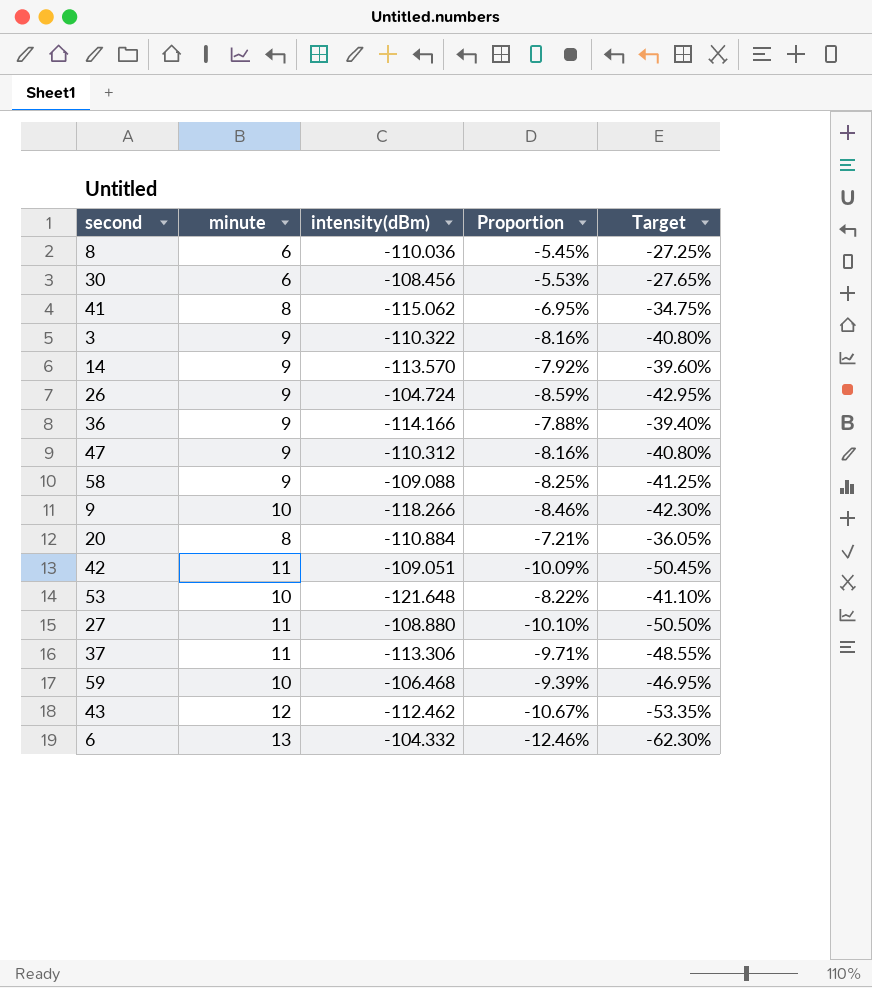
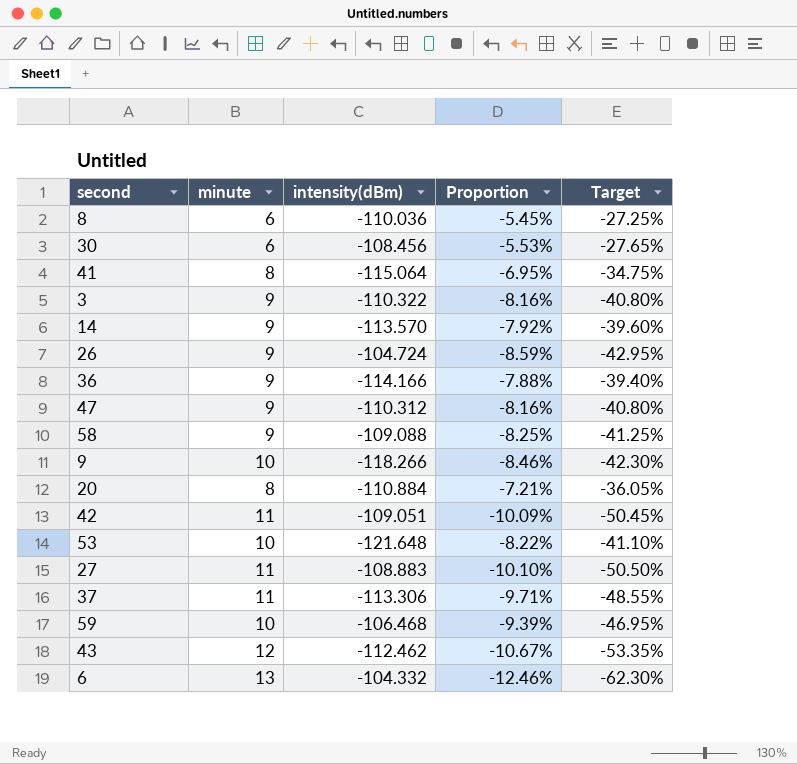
41 | intensity(dBm): -115.062 -> -115.064
27 | intensity(dBm): -108.880 -> -108.883

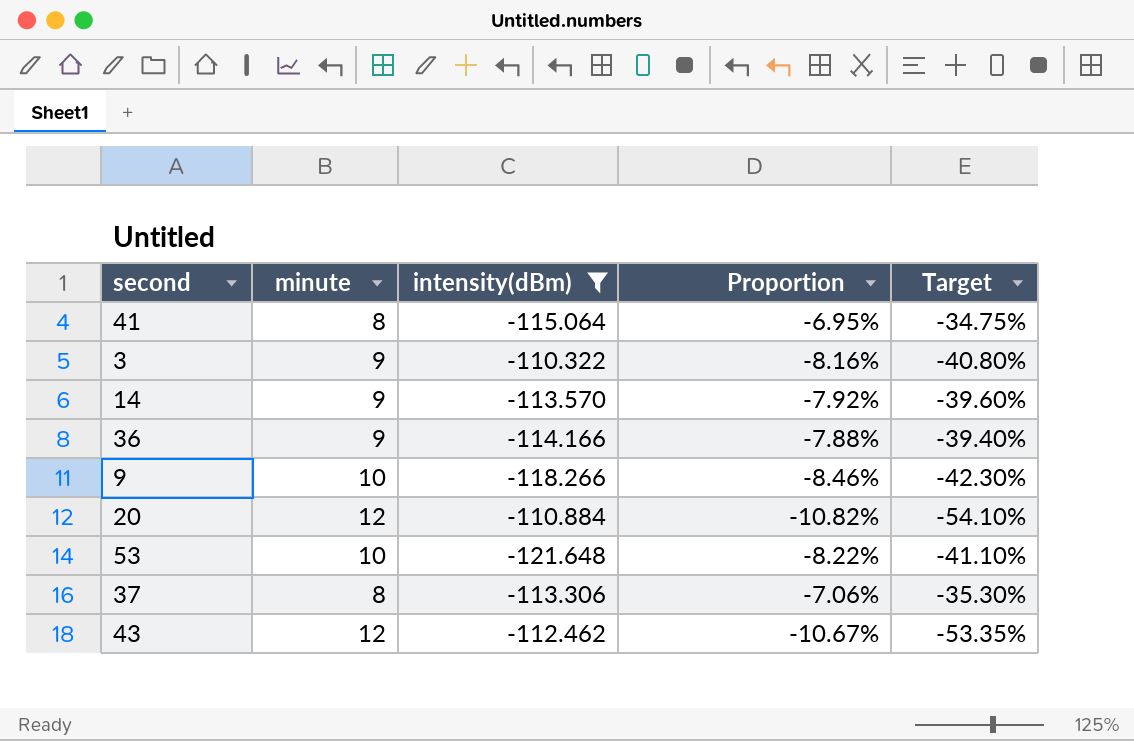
filter: none -> intensity(dBm) <= -110.322
20 | minute: 8 -> 12
20 | Proportion: -7.21% -> -10.82%
20 | Target: -36.05% -> -54.10%
37 | minute: 11 -> 8
37 | Proportion: -9.71% -> -7.06%
37 | Target: -48.55% -> -35.30%

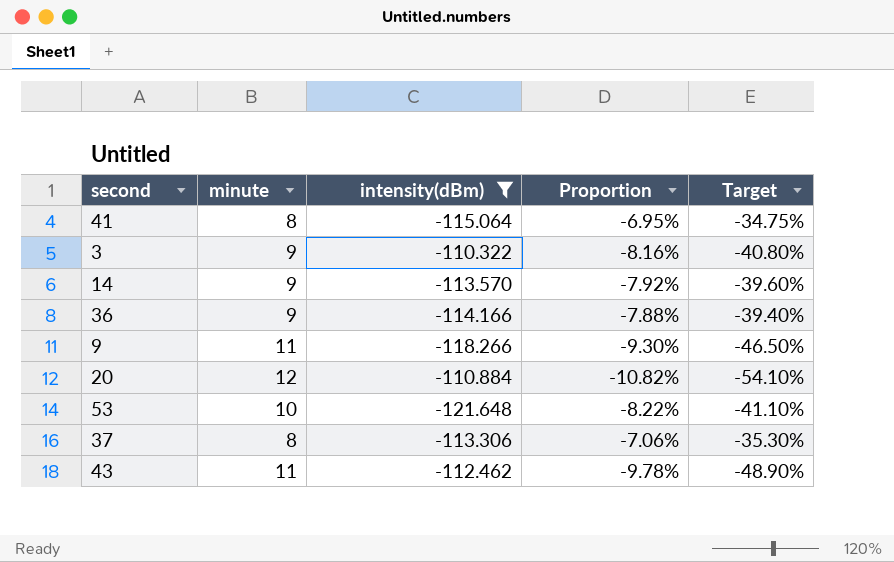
9 | minute: 10 -> 11
9 | Proportion: -8.46% -> -9.30%
9 | Target: -42.30% -> -46.50%
43 | minute: 12 -> 11
43 | Proportion: -10.67% -> -9.78%
43 | Target: -53.35% -> -48.90%

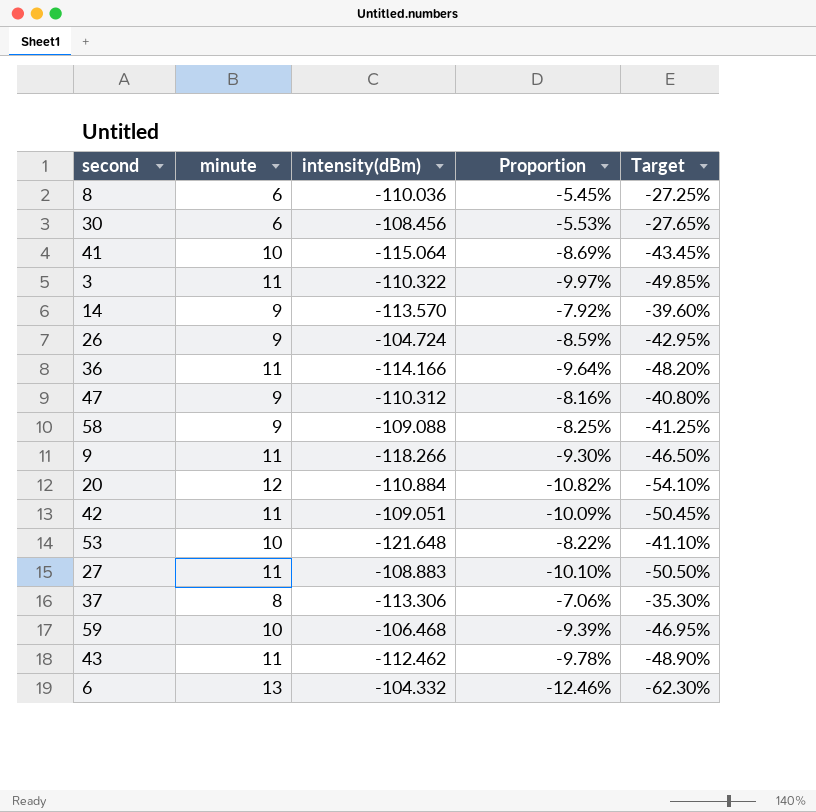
filter: intensity(dBm) <= -110.322 -> none
41 | minute: 8 -> 10
41 | Proportion: -6.95% -> -8.69%
41 | Target: -34.75% -> -43.45%
3 | minute: 9 -> 11
3 | Proportion: -8.16% -> -9.97%
3 | Target: -40.80% -> -49.85%
36 | minute: 9 -> 11
36 | Proportion: -7.88% -> -9.64%
36 | Target: -39.40% -> -48.20%

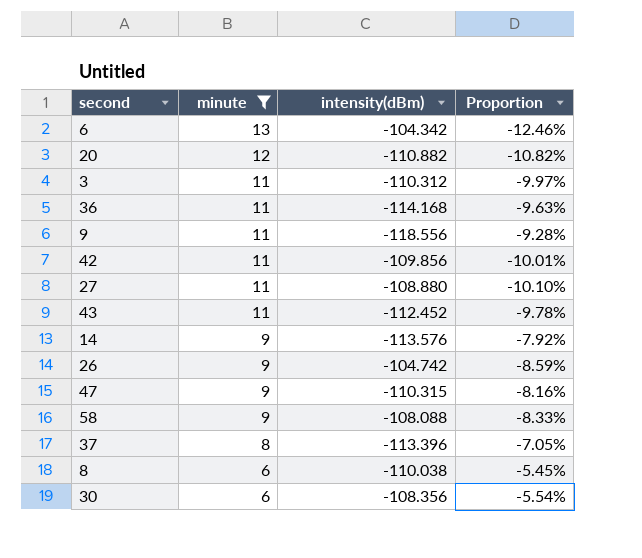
filter: none -> minute != 10
row order: none -> minute descending
column Target | formula: [Proportion] * 5 -> none
6 | intensity(dBm): -104.332 -> -104.342
20 | intensity(dBm): -110.884 -> -110.882
3 | intensity(dBm): -110.322 -> -110.312
36 | intensity(dBm): -114.166 -> -114.168
36 | Proportion: -9.64% -> -9.63%
9 | intensity(dBm): -118.266 -> -118.556
9 | Proportion: -9.30% -> -9.28%
42 | intensity(dBm): -109.051 -> -109.856
42 | Proportion: -10.09% -> -10.01%
27 | intensity(dBm): -108.883 -> -108.880
43 | intensity(dBm): -112.462 -> -112.452
14 | intensity(dBm): -113.570 -> -113.576
26 | intensity(dBm): -104.724 -> -104.742
47 | intensity(dBm): -110.312 -> -110.315
58 | intensity(dBm): -109.088 -> -108.088
58 | Proportion: -8.25% -> -8.33%
37 | intensity(dBm): -113.306 -> -113.396
37 | Proportion: -7.06% -> -7.05%
8 | intensity(dBm): -110.036 -> -110.038
30 | intensity(dBm): -108.456 -> -108.356
30 | Proportion: -5.53% -> -5.54%

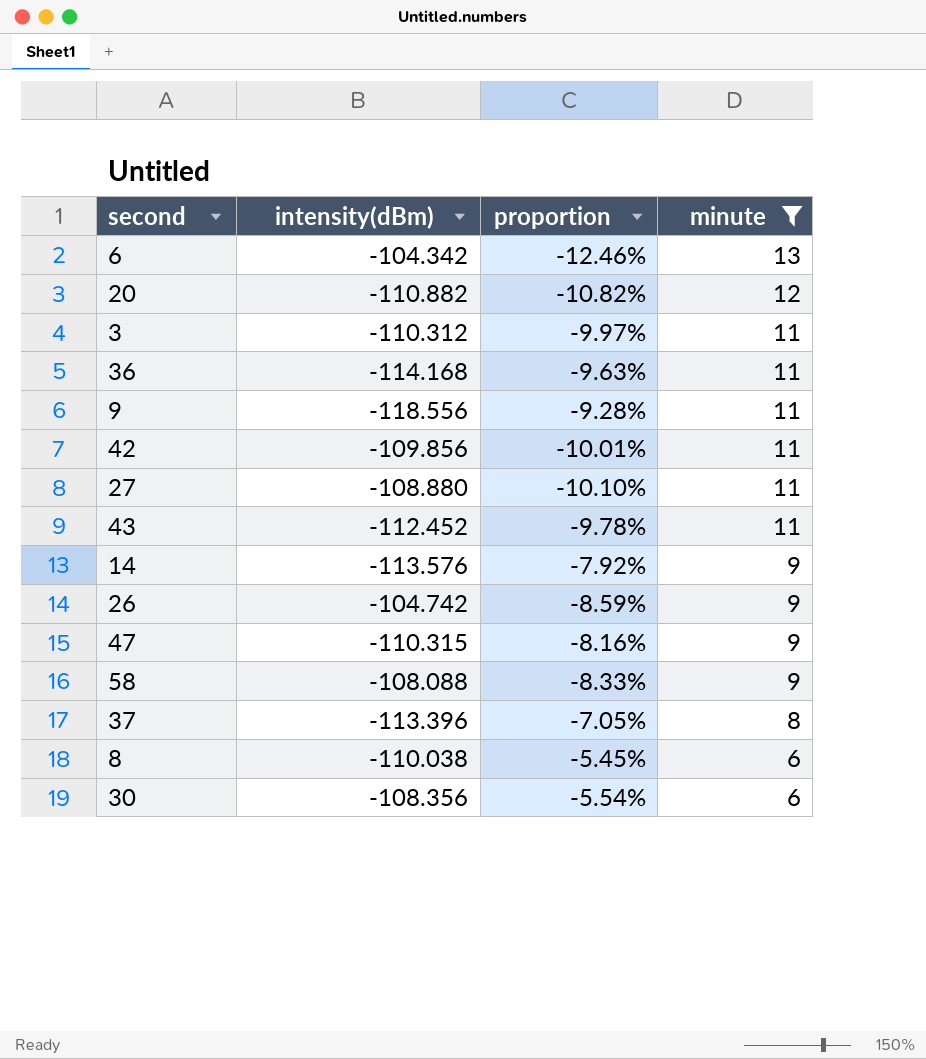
column name: Proportion -> proportion
column minute | position: 2 -> 4

